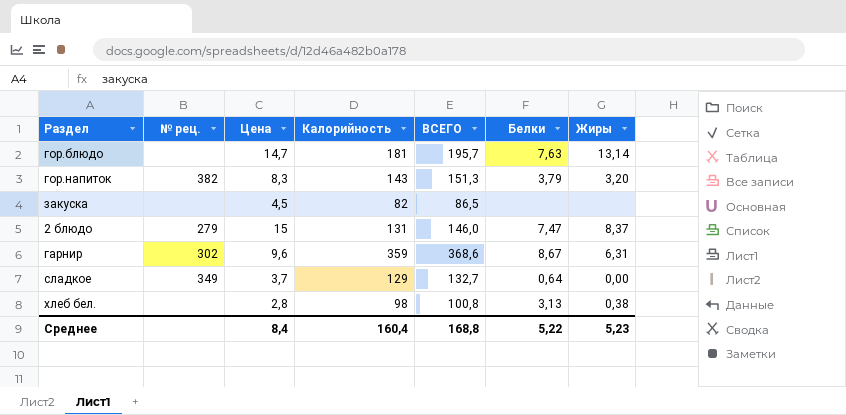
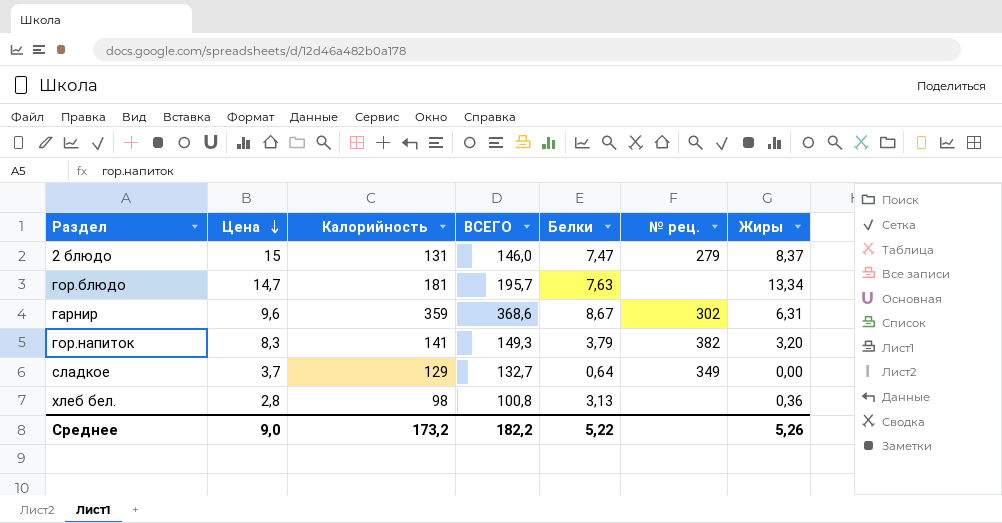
row order: none -> Цена descending
column № рец. | position: 2 -> 6
row закуска: none | 4,5 | 82 | 86,5 | none | none -> none
гор.блюдо | Жиры: 13,14 -> 13,34
гор.напиток | Калорийность: 143 -> 141
гор.напиток | ВСЕГО: 151,3 -> 149,3
хлеб бел. | Жиры: 0,38 -> 0,36
Среднее | Цена: 8,4 -> 9,0
Среднее | Калорийность: 160,4 -> 173,2
Среднее | ВСЕГО: 168,8 -> 182,2
Среднее | Жиры: 5,23 -> 5,26

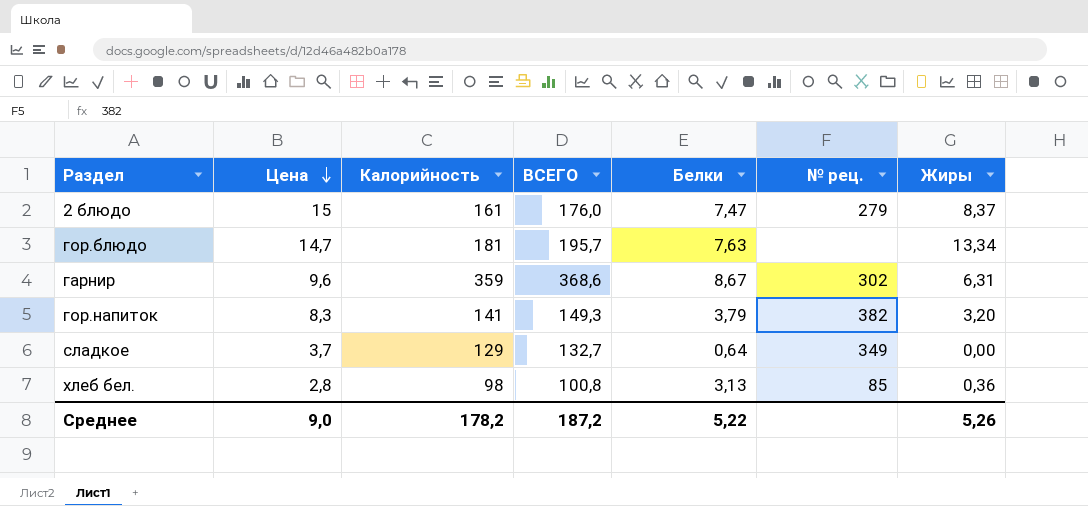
2 блюдо | Калорийность: 131 -> 161
2 блюдо | ВСЕГО: 146,0 -> 176,0
хлеб бел. | № рец.: none -> 85
Среднее | Калорийность: 173,2 -> 178,2
Среднее | ВСЕГО: 182,2 -> 187,2

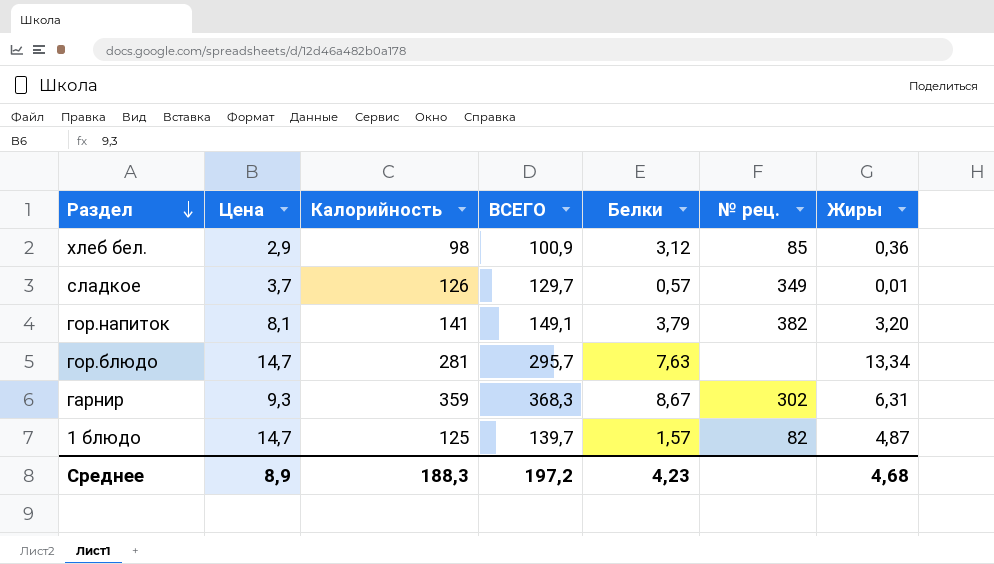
row order: Цена descending -> Раздел descending
row 2 блюдо: 15 | 161 | 176,0 | 7,47 | 279 | 8,37 -> none
хлеб бел. | Цена: 2,8 -> 2,9
хлеб бел. | ВСЕГО: 100,8 -> 100,9
хлеб бел. | Белки: 3,13 -> 3,12
сладкое | Калорийность: 129 -> 126
сладкое | ВСЕГО: 132,7 -> 129,7
сладкое | Белки: 0,64 -> 0,57
сладкое | Жиры: 0,00 -> 0,01
гор.напиток | Цена: 8,3 -> 8,1
гор.напиток | ВСЕГО: 149,3 -> 149,1
гор.блюдо | Калорийность: 181 -> 281
гор.блюдо | ВСЕГО: 195,7 -> 295,7
гарнир | Цена: 9,6 -> 9,3
гарнир | ВСЕГО: 368,6 -> 368,3
row 1 блюдо: none -> 14,7 | 125 | 139,7 | 1,57 | 82 | 4,87
Среднее | Цена: 9,0 -> 8,9
Среднее | Калорийность: 178,2 -> 188,3
Среднее | ВСЕГО: 187,2 -> 197,2
Среднее | Белки: 5,22 -> 4,23
Среднее | Жиры: 5,26 -> 4,68

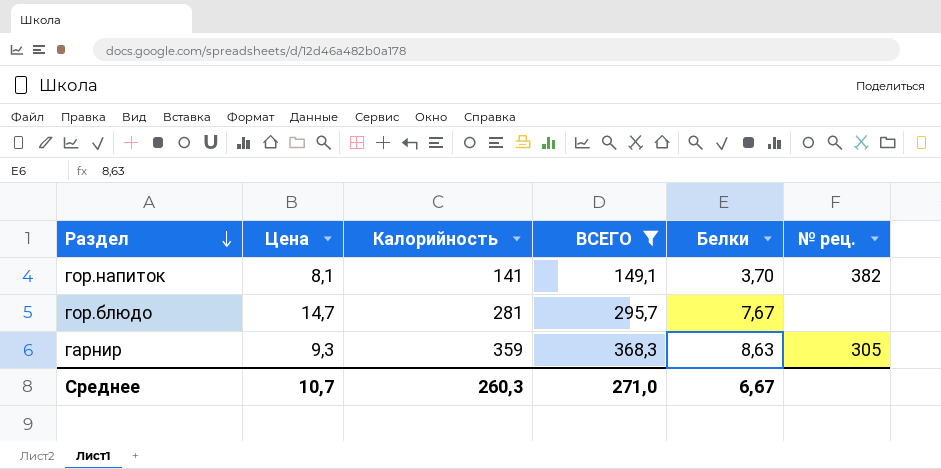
filter: none -> ВСЕГО >= 149,1
column Жиры | position: 7 -> none
гор.напиток | Белки: 3,79 -> 3,70
гор.блюдо | Белки: 7,63 -> 7,67
гарнир | Белки: 8,67 -> 8,63
гарнир | № рец.: 302 -> 305
Среднее | Цена: 8,9 -> 10,7
Среднее | Калорийность: 188,3 -> 260,3
Среднее | ВСЕГО: 197,2 -> 271,0
Среднее | Белки: 4,23 -> 6,67

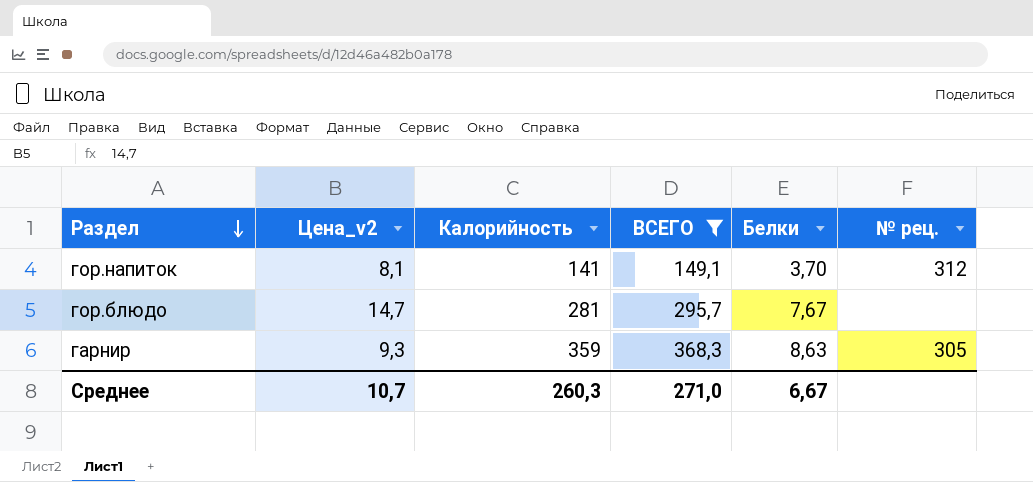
column name: Цена -> Цена_v2
гор.напиток | № рец.: 382 -> 312

